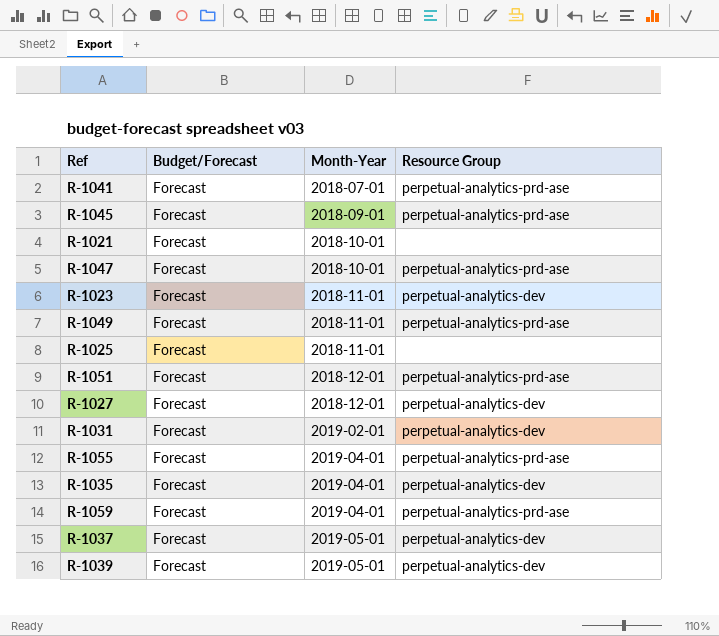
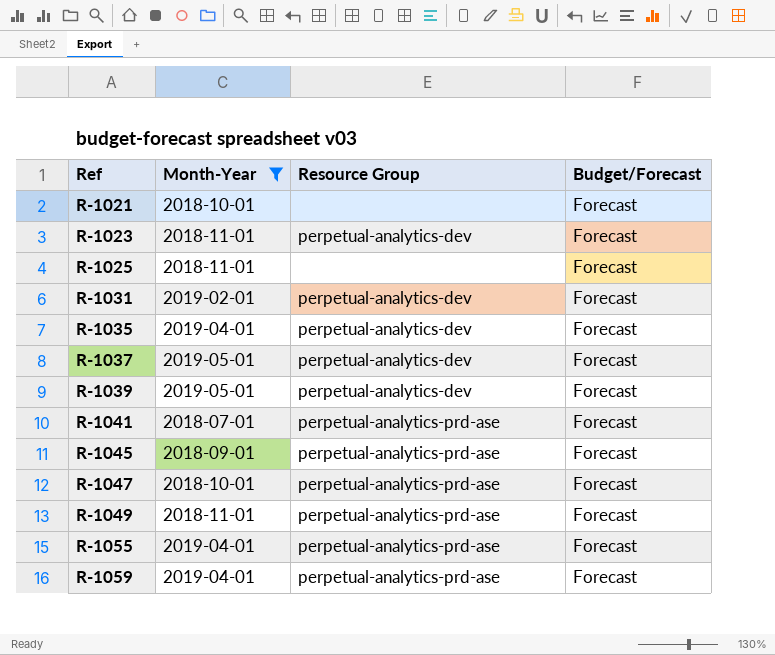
filter: none -> Month-Year != 2018-12-01
row order: Month-Year ascending -> Ref ascending
column Budget/Forecast | position: 2 -> 4

